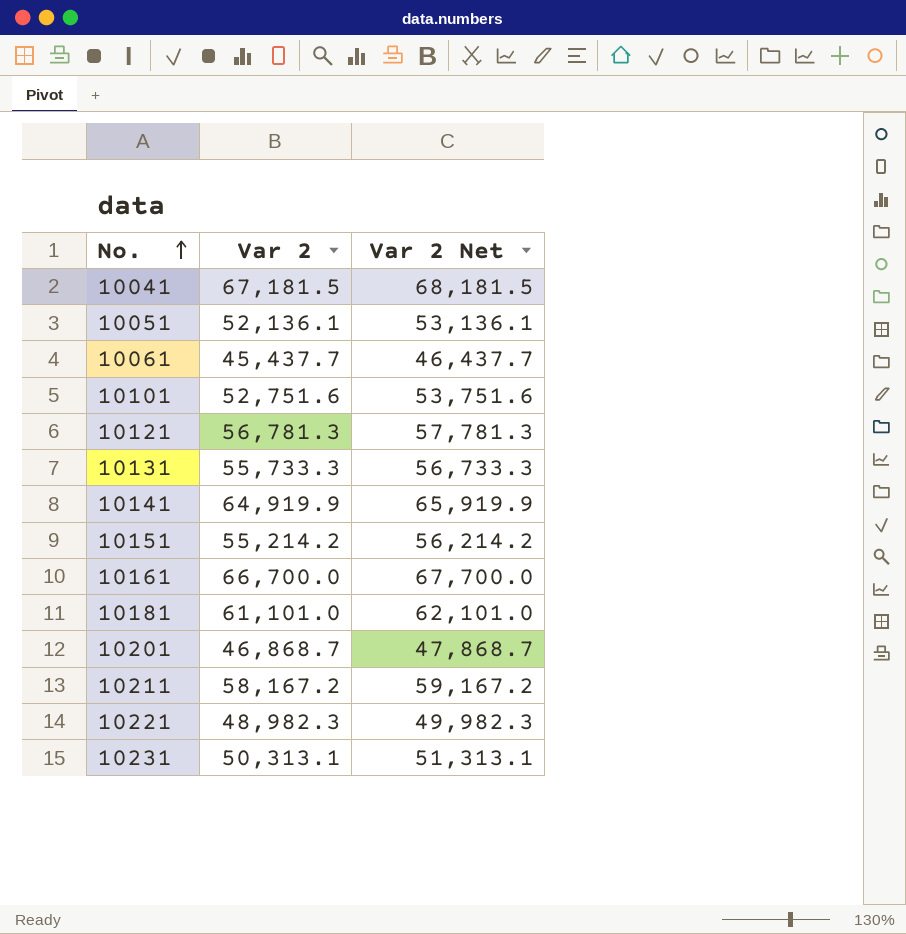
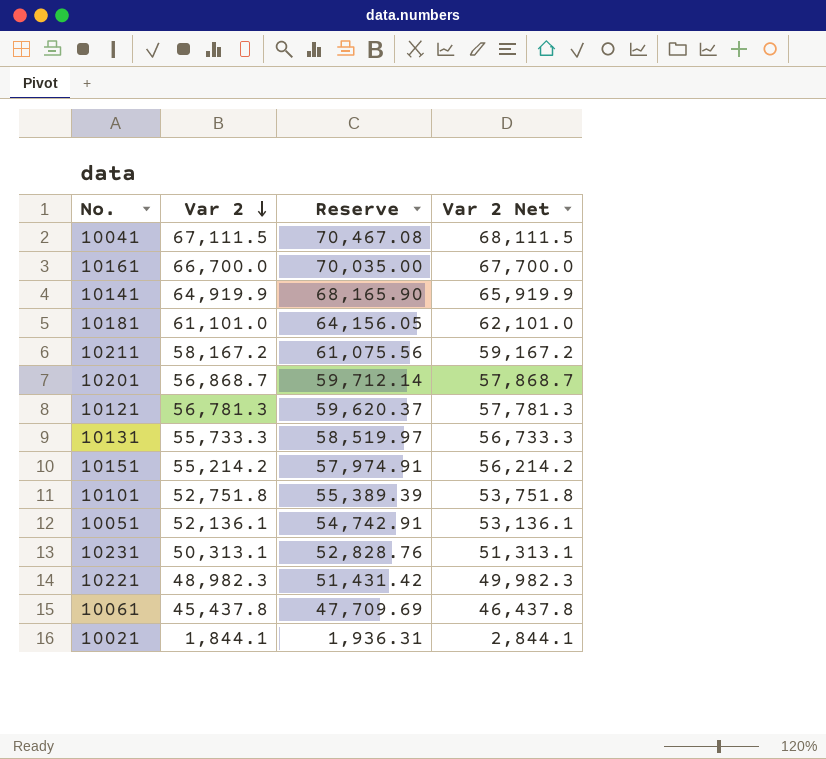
row order: No. ascending -> Var 2 descending
column Reserve | formula: none -> [Var 2] * 1.05
10041 | Var 2: 67,181.5 -> 67,111.5
10041 | Var 2 Net: 68,181.5 -> 68,111.5
10201 | Var 2: 46,868.7 -> 56,868.7
10201 | Var 2 Net: 47,868.7 -> 57,868.7
10101 | Var 2: 52,751.6 -> 52,751.8
10101 | Var 2 Net: 53,751.6 -> 53,751.8
10061 | Var 2: 45,437.7 -> 45,437.8
10061 | Var 2 Net: 46,437.7 -> 46,437.8
row 10021: none -> 1,844.1 | 1,936.31 | 2,844.1

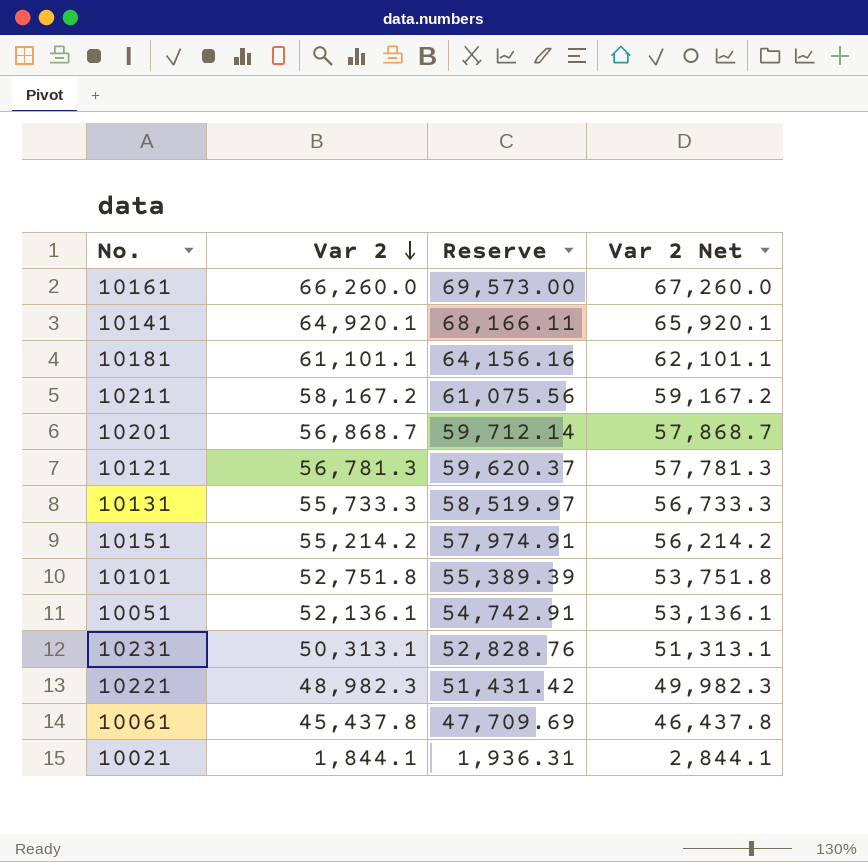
row 10041: 67,111.5 | 70,467.08 | 68,111.5 -> none
10161 | Var 2: 66,700.0 -> 66,260.0
10161 | Reserve: 70,035.00 -> 69,573.00
10161 | Var 2 Net: 67,700.0 -> 67,260.0
10141 | Var 2: 64,919.9 -> 64,920.1
10141 | Reserve: 68,165.90 -> 68,166.11
10141 | Var 2 Net: 65,919.9 -> 65,920.1
10181 | Var 2: 61,101.0 -> 61,101.1
10181 | Reserve: 64,156.05 -> 64,156.16
10181 | Var 2 Net: 62,101.0 -> 62,101.1

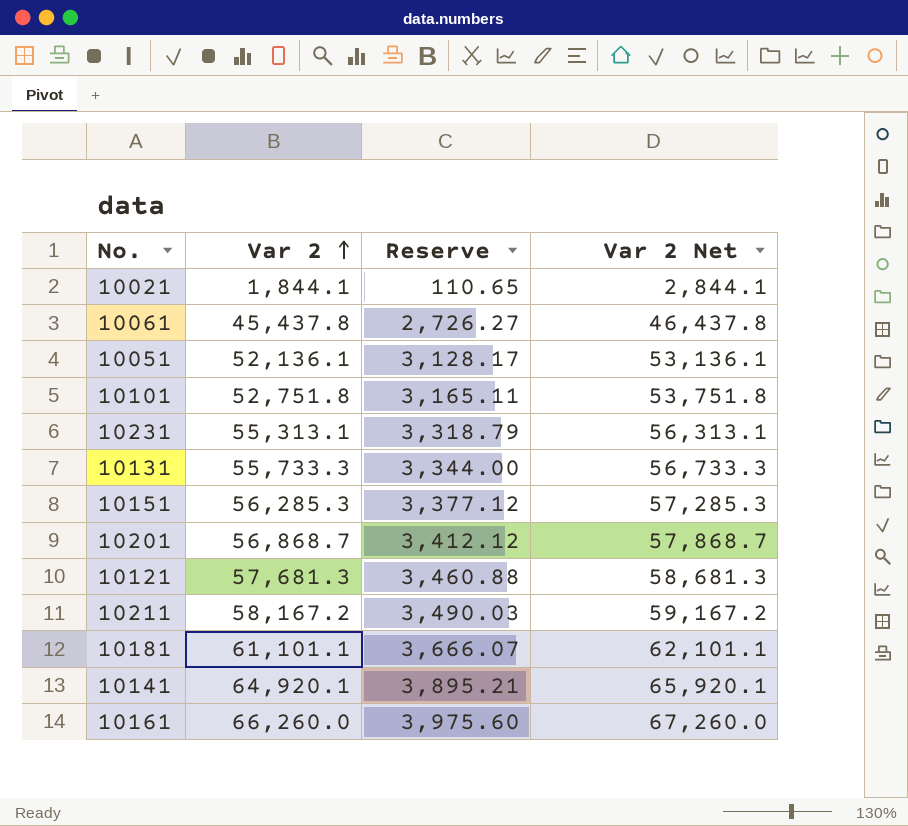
row order: Var 2 descending -> Var 2 ascending
column Reserve | formula: [Var 2] * 1.05 -> [Var 2] * 0.06
row 10221: 48,982.3 | 51,431.42 | 49,982.3 -> none
10231 | Var 2: 50,313.1 -> 55,313.1
10231 | Var 2 Net: 51,313.1 -> 56,313.1
10151 | Var 2: 55,214.2 -> 56,285.3
10151 | Var 2 Net: 56,214.2 -> 57,285.3
10121 | Var 2: 56,781.3 -> 57,681.3
10121 | Var 2 Net: 57,781.3 -> 58,681.3

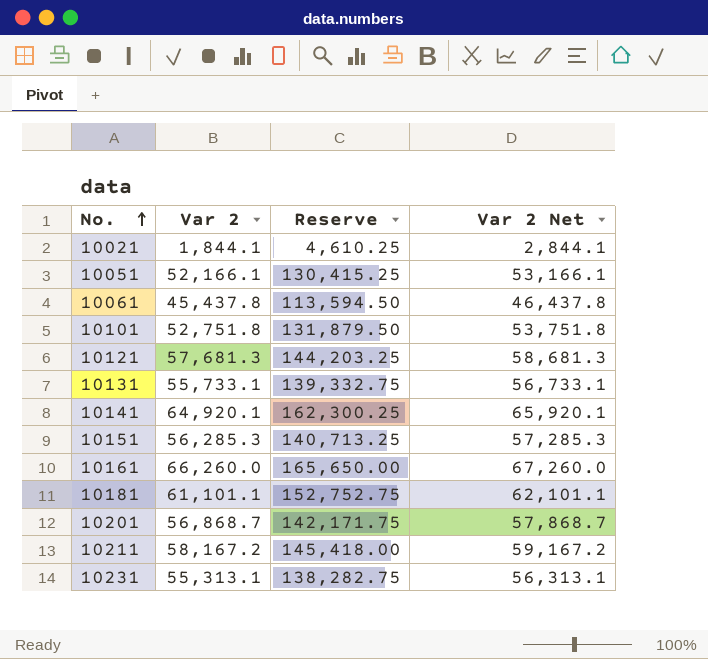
row order: Var 2 ascending -> No. ascending
column Reserve | formula: [Var 2] * 0.06 -> [Var 2] * 2.5
10051 | Var 2: 52,136.1 -> 52,166.1
10051 | Var 2 Net: 53,136.1 -> 53,166.1
10131 | Var 2: 55,733.3 -> 55,733.1
10131 | Var 2 Net: 56,733.3 -> 56,733.1

